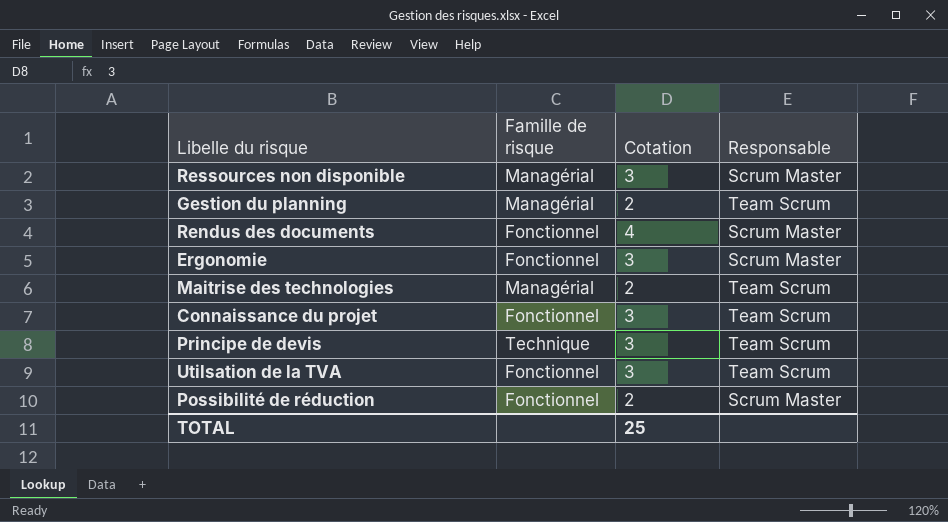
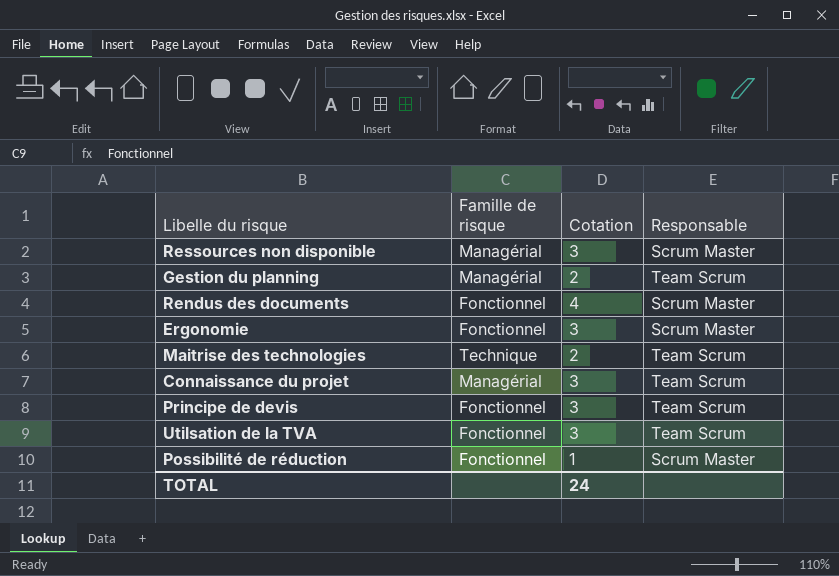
Maitrise des technologies | Famille de risque: Managérial -> Technique
Connaissance du projet | Famille de risque: Fonctionnel -> Managérial
Principe de devis | Famille de risque: Technique -> Fonctionnel
Possibilité de réduction | Cotation: 2 -> 1
TOTAL | Cotation: 25 -> 24

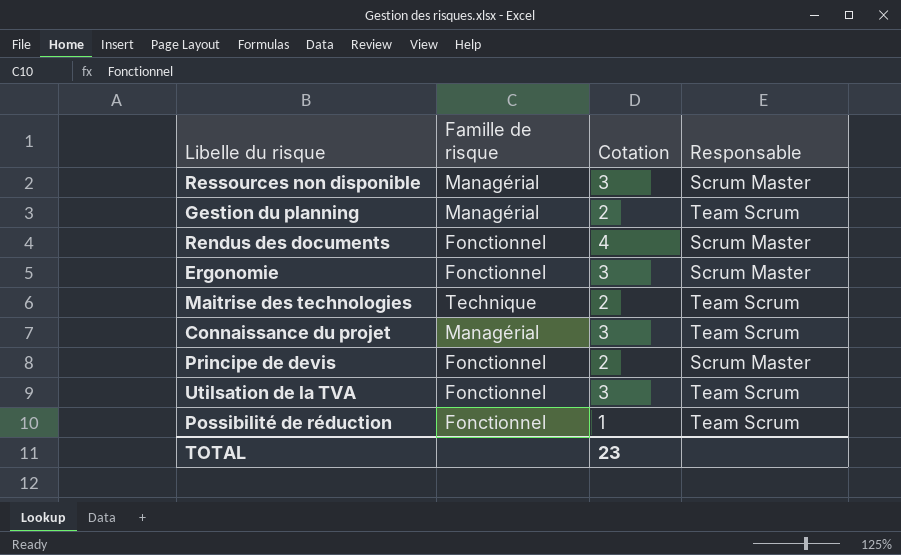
Principe de devis | Cotation: 3 -> 2
Principe de devis | Responsable: Team Scrum -> Scrum Master
Possibilité de réduction | Responsable: Scrum Master -> Team Scrum
TOTAL | Cotation: 24 -> 23

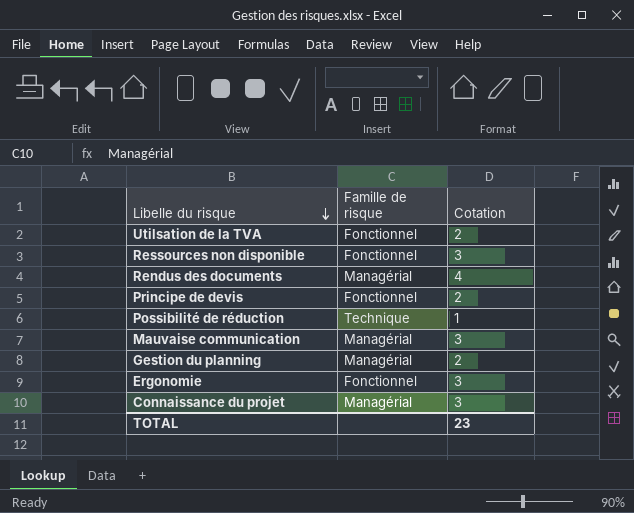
row order: none -> Libelle du risque descending
column Responsable | position: 4 -> none
row Maitrise des technologies: Technique | 2 | Team Scrum -> none
Utilsation de la TVA | Cotation: 3 -> 2
Ressources non disponible | Famille de risque: Managérial -> Fonctionnel
Rendus des documents | Famille de risque: Fonctionnel -> Managérial
Possibilité de réduction | Famille de risque: Fonctionnel -> Technique
row Mauvaise communication: none -> Managérial | 3

